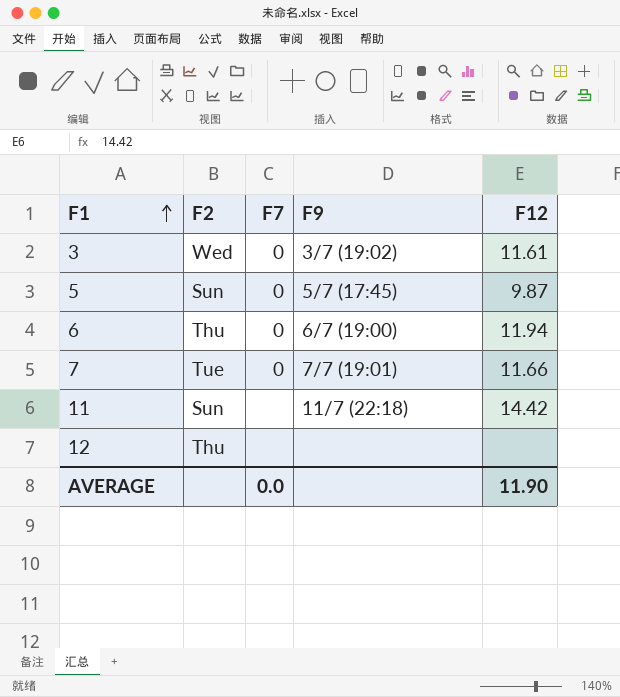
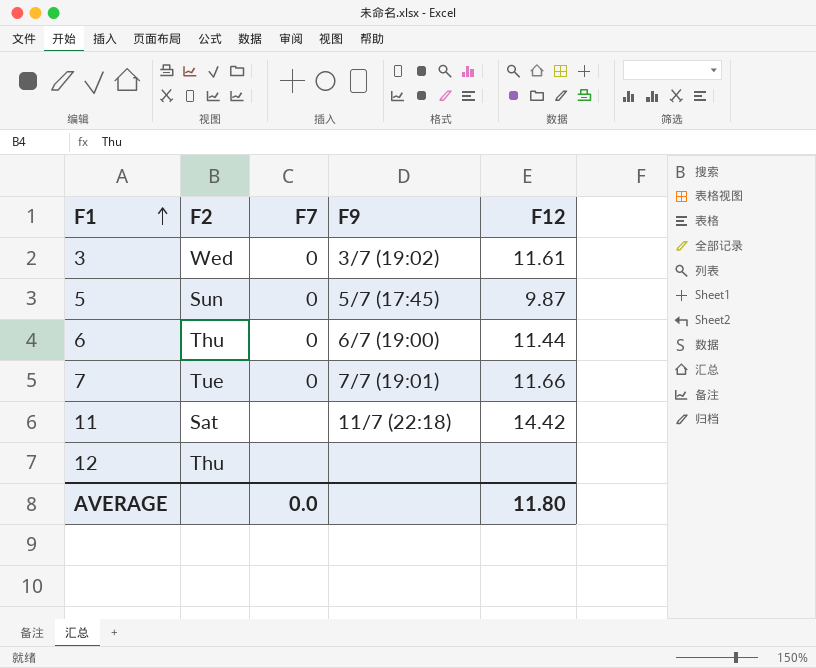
6 | F12: 11.94 -> 11.44
11 | F2: Sun -> Sat
AVERAGE | F12: 11.90 -> 11.80

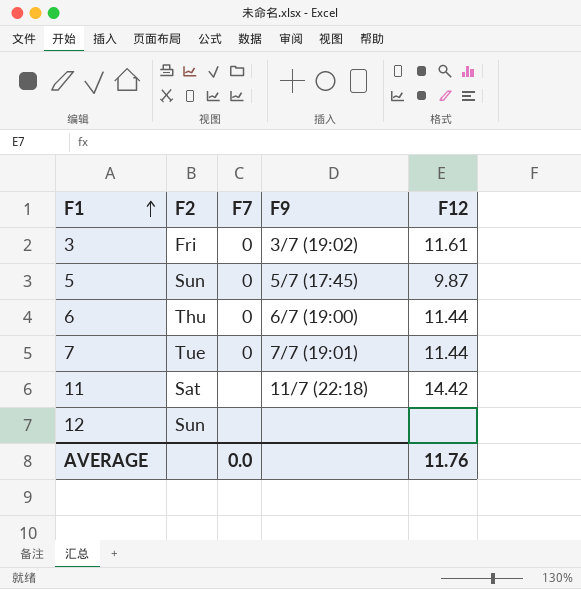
3 | F2: Wed -> Fri
7 | F12: 11.66 -> 11.44
12 | F2: Thu -> Sun
AVERAGE | F12: 11.80 -> 11.76

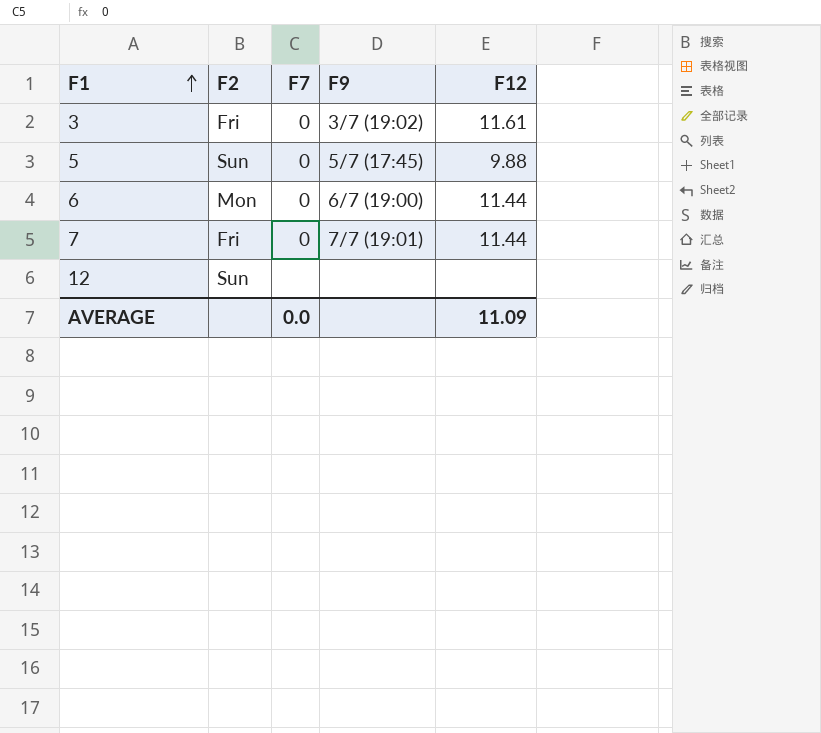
row 11: Sat | none | 11/7 (22:18) | 14.42 -> none
5 | F12: 9.87 -> 9.88
6 | F2: Thu -> Mon
7 | F2: Tue -> Fri
AVERAGE | F12: 11.76 -> 11.09

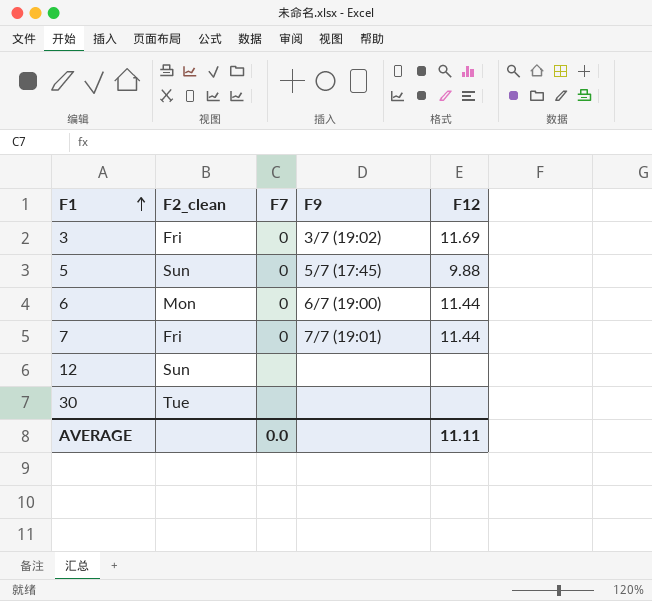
column name: F2 -> F2_clean
3 | F12: 11.61 -> 11.69
row 30: none -> Tue | none | none | none
AVERAGE | F12: 11.09 -> 11.11

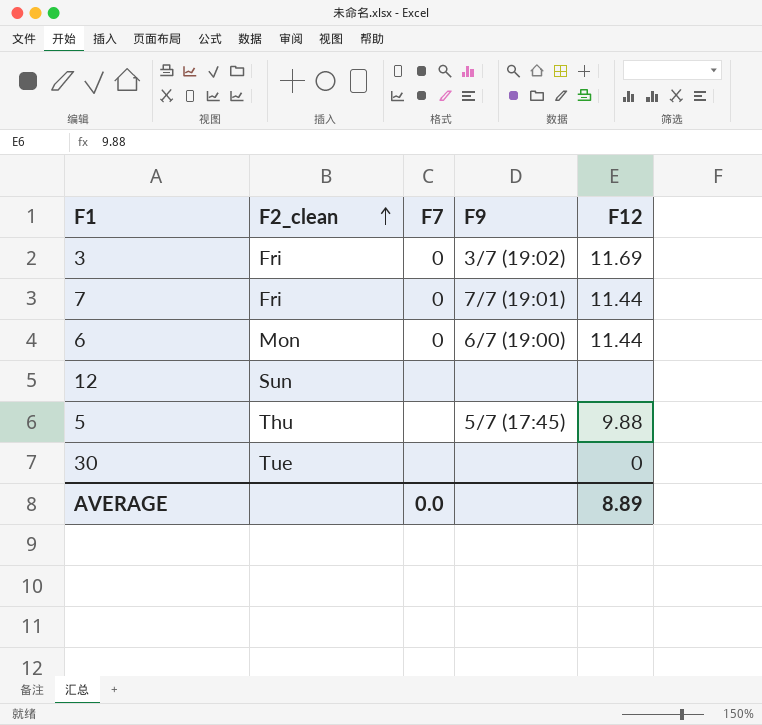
row order: F1 ascending -> F2_clean ascending
5 | F2_clean: Sun -> Thu
5 | F7: 0 -> none
30 | F12: none -> 0
AVERAGE | F12: 11.11 -> 8.89

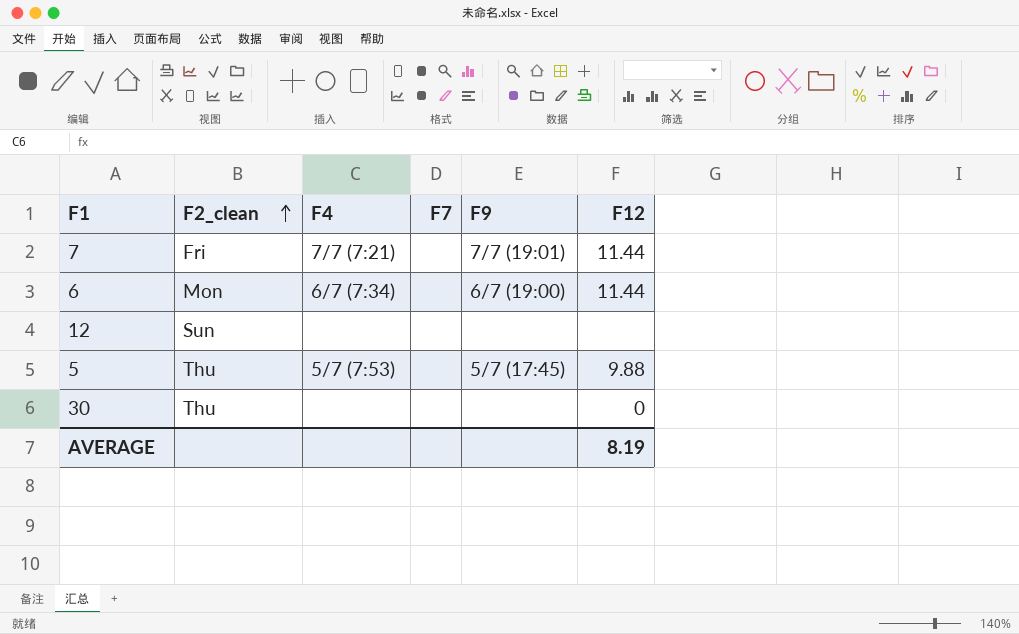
column F4 | position: none -> 3
row 3: Fri | 0 | 3/7 (19:02) | 11.69 -> none
7 | F7: 0 -> none
6 | F7: 0 -> none
30 | F2_clean: Tue -> Thu
AVERAGE | F7: 0.0 -> none
AVERAGE | F12: 8.89 -> 8.19

